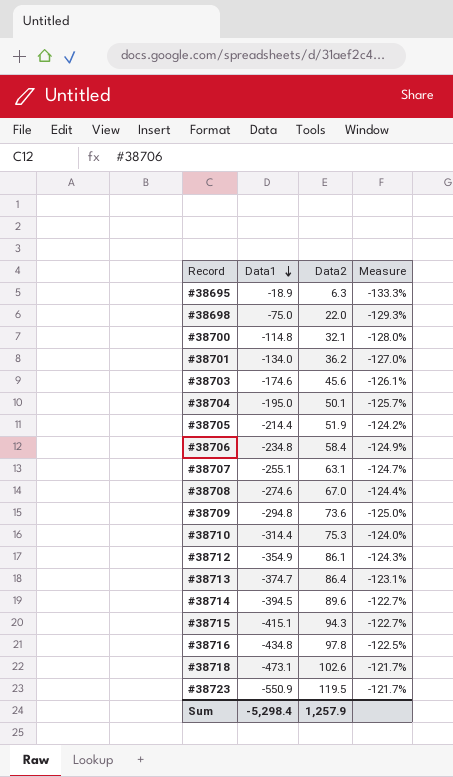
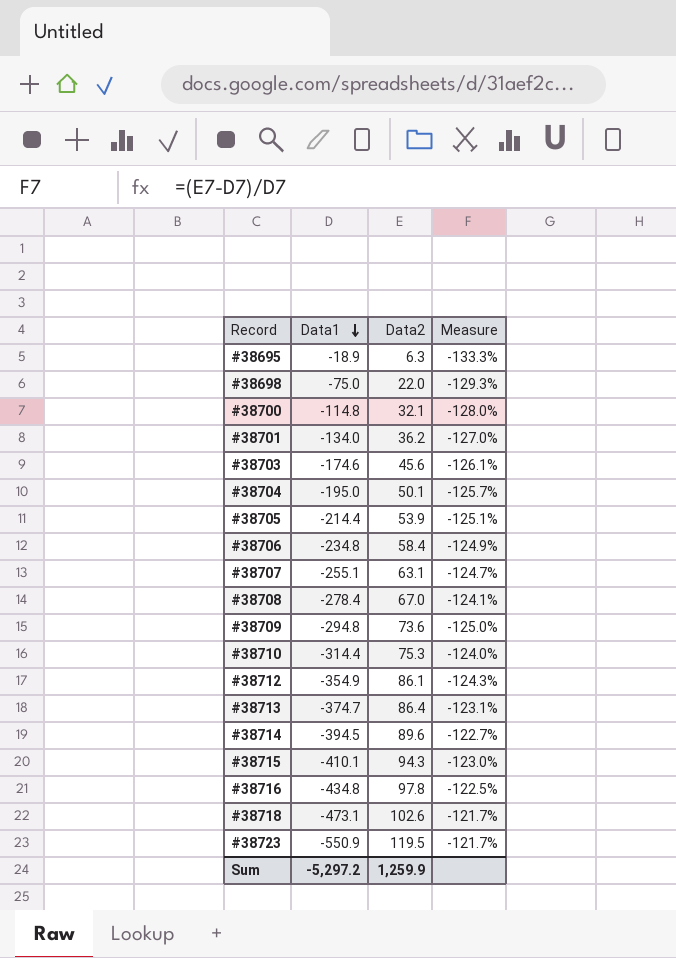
#38705 | Data2: 51.9 -> 53.9
#38705 | Measure: -124.2% -> -125.1%
#38708 | Data1: -274.6 -> -278.4
#38708 | Measure: -124.4% -> -124.1%
#38715 | Data1: -415.1 -> -410.1
#38715 | Measure: -122.7% -> -123.0%
Sum | Data1: -5,298.4 -> -5,297.2
Sum | Data2: 1,257.9 -> 1,259.9

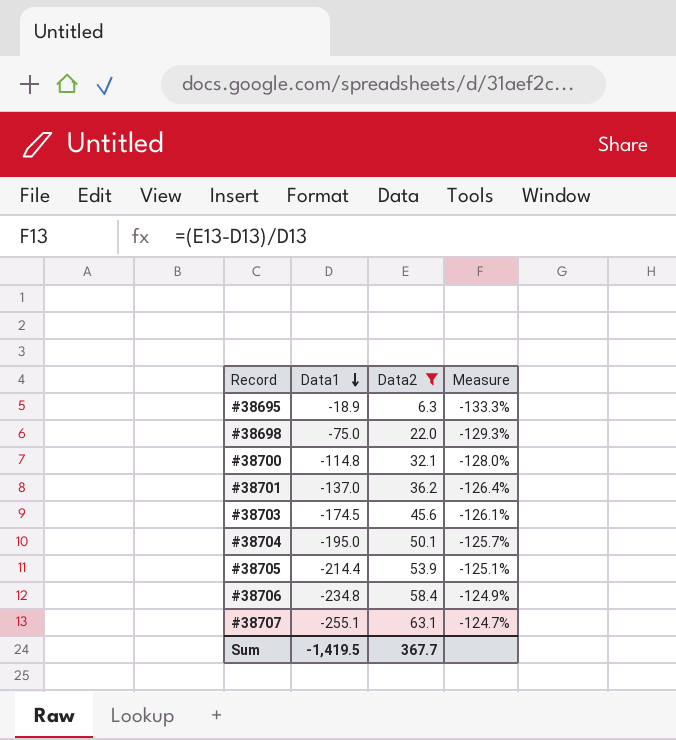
filter: none -> Data2 <= 63.1
#38701 | Data1: -134.0 -> -137.0
#38701 | Measure: -127.0% -> -126.4%
#38703 | Data1: -174.6 -> -174.5
Sum | Data1: -5,297.2 -> -1,419.5
Sum | Data2: 1,259.9 -> 367.7

